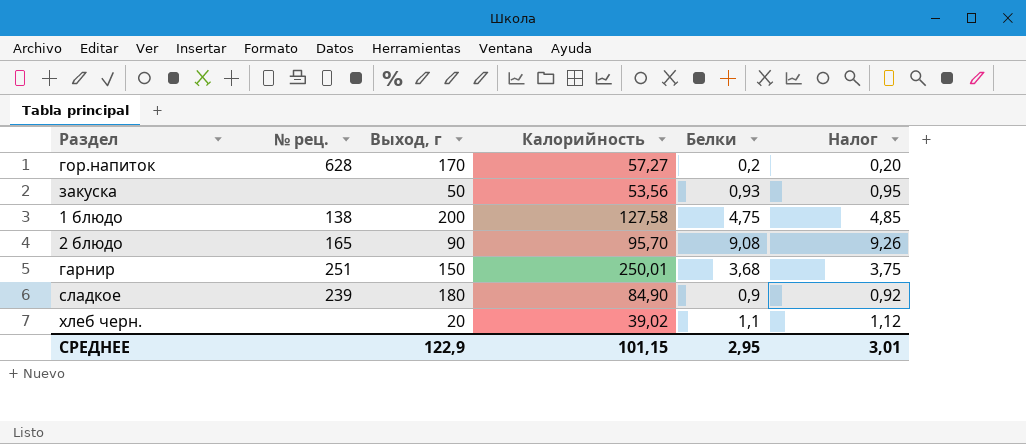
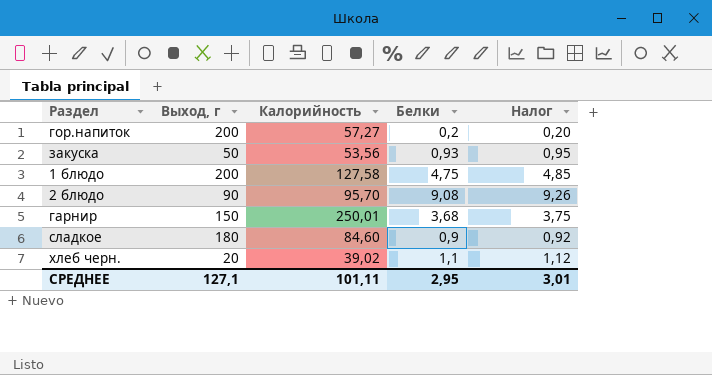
column № рец. | position: 2 -> none
гор.напиток | Выход, г: 170 -> 200
сладкое | Калорийность: 84,90 -> 84,60
СРЕДНЕЕ | Выход, г: 122,9 -> 127,1
СРЕДНЕЕ | Калорийность: 101,15 -> 101,11

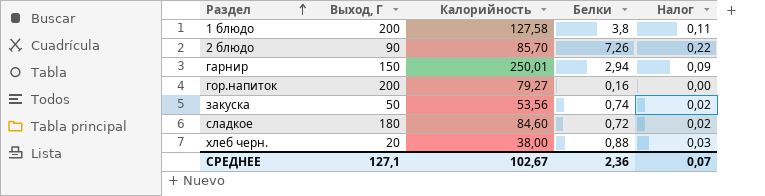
row order: none -> Раздел ascending
column name: Выход, г -> Выход, Г
column Налог | formula: [Белки] * 1,02 -> [Белки] * 0,03
1 блюдо | Белки: 4,75 -> 3,8
2 блюдо | Калорийность: 95,70 -> 85,70
2 блюдо | Белки: 9,08 -> 7,26
гарнир | Белки: 3,68 -> 2,94
гор.напиток | Калорийность: 57,27 -> 79,27
гор.напиток | Белки: 0,2 -> 0,16
закуска | Белки: 0,93 -> 0,74
сладкое | Белки: 0,9 -> 0,72
хлеб черн. | Калорийность: 39,02 -> 38,00
хлеб черн. | Белки: 1,1 -> 0,88
СРЕДНЕЕ | Калорийность: 101,11 -> 102,67
СРЕДНЕЕ | Белки: 2,95 -> 2,36
СРЕДНЕЕ | Налог: 3,01 -> 0,07

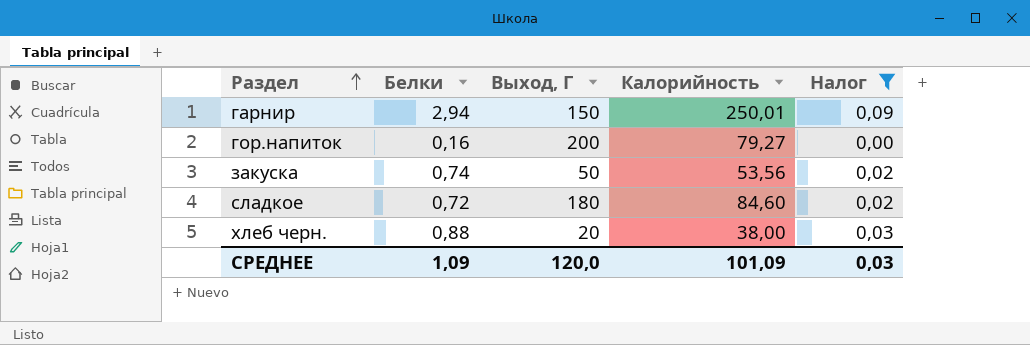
filter: none -> Налог <= 0,09
column Белки | position: 4 -> 2
СРЕДНЕЕ | Белки: 2,36 -> 1,09
СРЕДНЕЕ | Выход, Г: 127,1 -> 120,0
СРЕДНЕЕ | Калорийность: 102,67 -> 101,09
СРЕДНЕЕ | Налог: 0,07 -> 0,03

